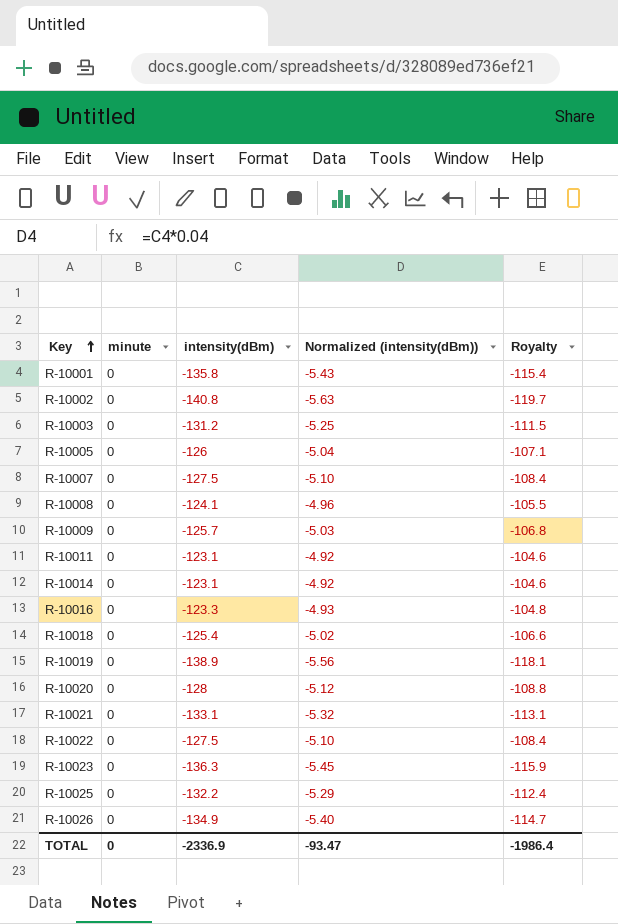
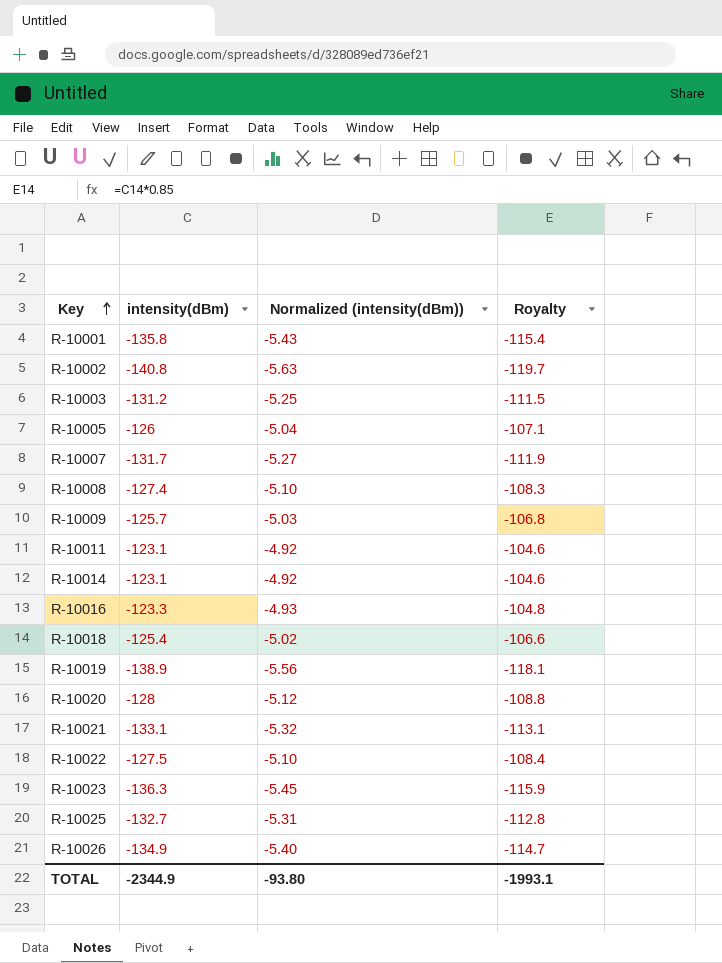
column minute | position: 2 -> none
R-10007 | intensity(dBm): -127.5 -> -131.7
R-10007 | Normalized (intensity(dBm)): -5.10 -> -5.27
R-10007 | Royalty: -108.4 -> -111.9
R-10008 | intensity(dBm): -124.1 -> -127.4
R-10008 | Normalized (intensity(dBm)): -4.96 -> -5.10
R-10008 | Royalty: -105.5 -> -108.3
R-10025 | intensity(dBm): -132.2 -> -132.7
R-10025 | Normalized (intensity(dBm)): -5.29 -> -5.31
R-10025 | Royalty: -112.4 -> -112.8
TOTAL | intensity(dBm): -2336.9 -> -2344.9
TOTAL | Normalized (intensity(dBm)): -93.47 -> -93.80
TOTAL | Royalty: -1986.4 -> -1993.1

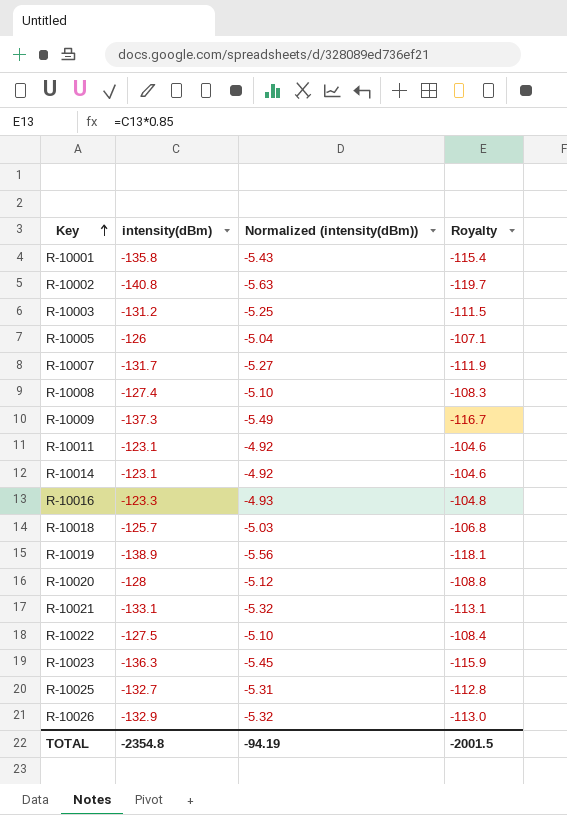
R-10009 | intensity(dBm): -125.7 -> -137.3
R-10009 | Normalized (intensity(dBm)): -5.03 -> -5.49
R-10009 | Royalty: -106.8 -> -116.7
R-10018 | intensity(dBm): -125.4 -> -125.7
R-10018 | Normalized (intensity(dBm)): -5.02 -> -5.03
R-10018 | Royalty: -106.6 -> -106.8
R-10026 | intensity(dBm): -134.9 -> -132.9
R-10026 | Normalized (intensity(dBm)): -5.40 -> -5.32
R-10026 | Royalty: -114.7 -> -113.0
TOTAL | intensity(dBm): -2344.9 -> -2354.8
TOTAL | Normalized (intensity(dBm)): -93.80 -> -94.19
TOTAL | Royalty: -1993.1 -> -2001.5

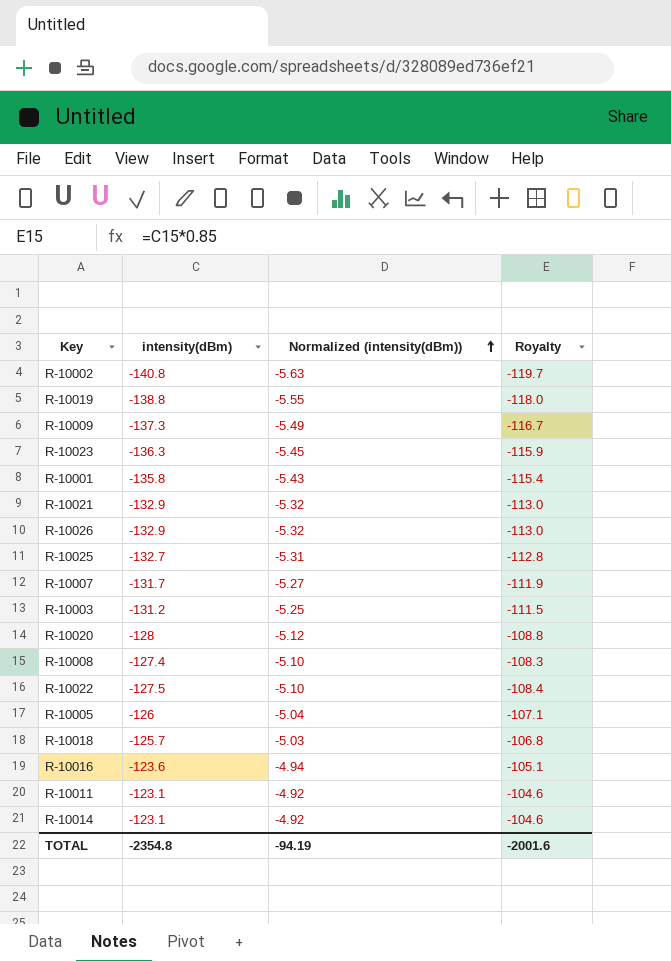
row order: Key ascending -> Normalized (intensity(dBm)) ascending
R-10019 | intensity(dBm): -138.9 -> -138.8
R-10019 | Normalized (intensity(dBm)): -5.56 -> -5.55
R-10019 | Royalty: -118.1 -> -118.0
R-10021 | intensity(dBm): -133.1 -> -132.9
R-10021 | Royalty: -113.1 -> -113.0
R-10016 | intensity(dBm): -123.3 -> -123.6
R-10016 | Normalized (intensity(dBm)): -4.93 -> -4.94
R-10016 | Royalty: -104.8 -> -105.1
TOTAL | Royalty: -2001.5 -> -2001.6

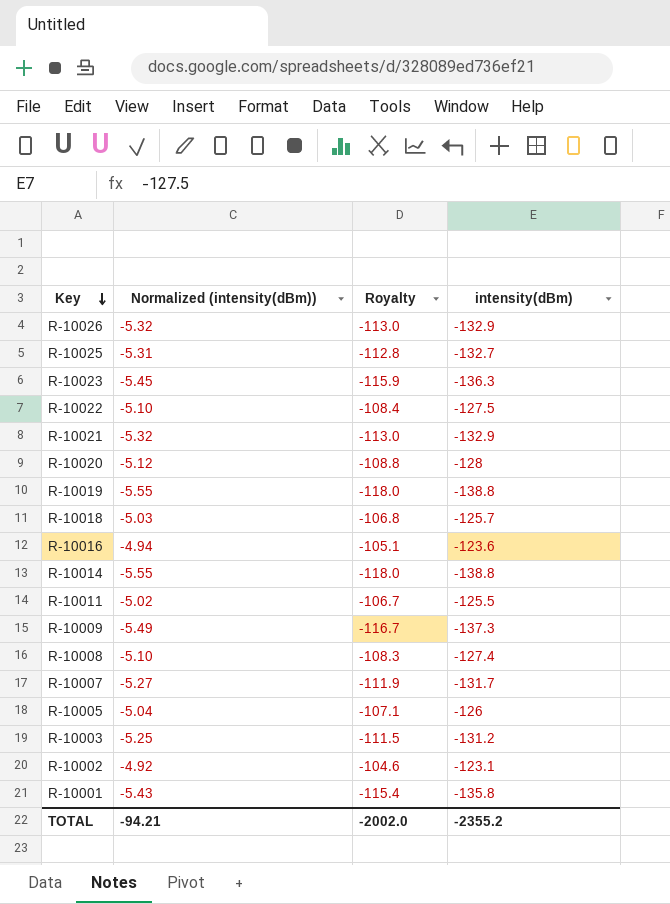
row order: Normalized (intensity(dBm)) ascending -> Key descending
column intensity(dBm) | position: 2 -> 4
R-10014 | Normalized (intensity(dBm)): -4.92 -> -5.55
R-10014 | Royalty: -104.6 -> -118.0
R-10014 | intensity(dBm): -123.1 -> -138.8
R-10011 | Normalized (intensity(dBm)): -4.92 -> -5.02
R-10011 | Royalty: -104.6 -> -106.7
R-10011 | intensity(dBm): -123.1 -> -125.5
R-10002 | Normalized (intensity(dBm)): -5.63 -> -4.92
R-10002 | Royalty: -119.7 -> -104.6
R-10002 | intensity(dBm): -140.8 -> -123.1
TOTAL | Normalized (intensity(dBm)): -94.19 -> -94.21
TOTAL | Royalty: -2001.6 -> -2002.0
TOTAL | intensity(dBm): -2354.8 -> -2355.2

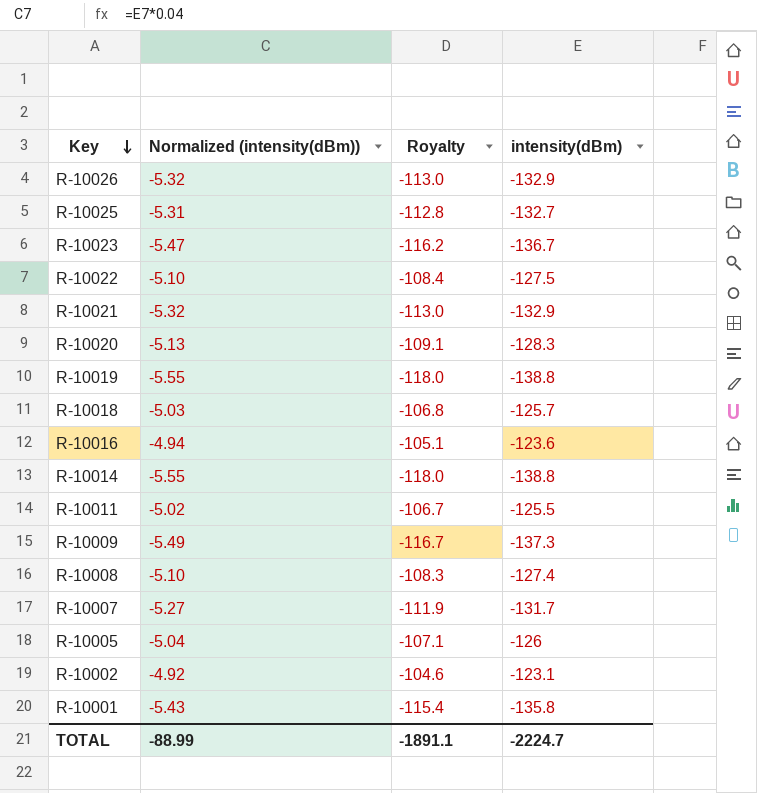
row R-10003: -5.25 | -111.5 | -131.2 -> none
R-10023 | Normalized (intensity(dBm)): -5.45 -> -5.47
R-10023 | Royalty: -115.9 -> -116.2
R-10023 | intensity(dBm): -136.3 -> -136.7
R-10020 | Normalized (intensity(dBm)): -5.12 -> -5.13
R-10020 | Royalty: -108.8 -> -109.1
R-10020 | intensity(dBm): -128 -> -128.3
TOTAL | Normalized (intensity(dBm)): -94.21 -> -88.99
TOTAL | Royalty: -2002.0 -> -1891.1
TOTAL | intensity(dBm): -2355.2 -> -2224.7

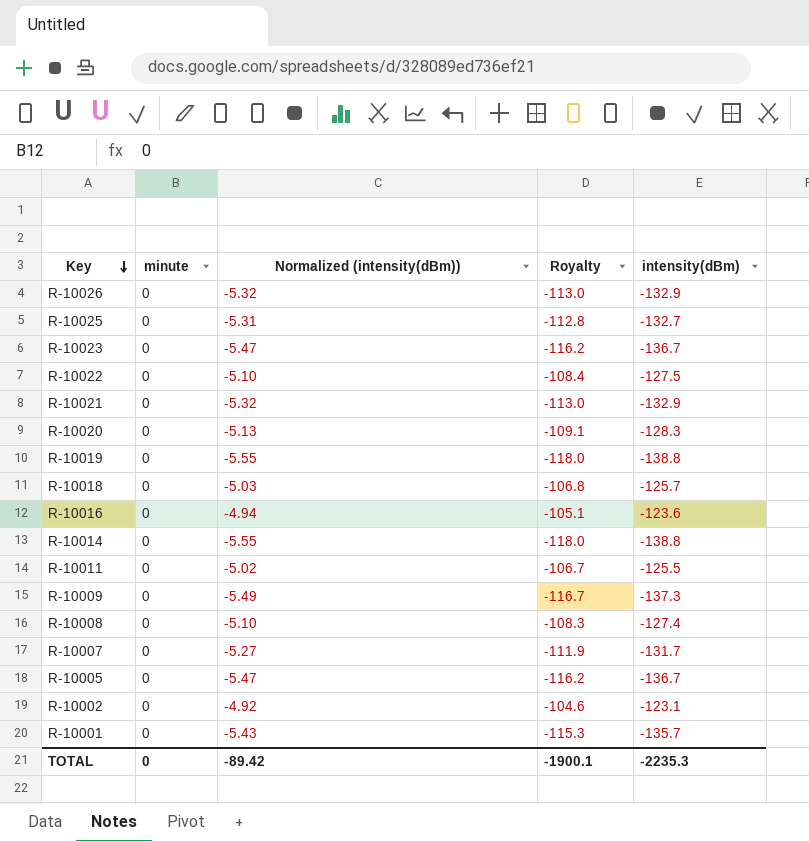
column minute | position: none -> 2
R-10005 | Normalized (intensity(dBm)): -5.04 -> -5.47
R-10005 | Royalty: -107.1 -> -116.2
R-10005 | intensity(dBm): -126 -> -136.7
R-10001 | Royalty: -115.4 -> -115.3
R-10001 | intensity(dBm): -135.8 -> -135.7
TOTAL | Normalized (intensity(dBm)): -88.99 -> -89.42
TOTAL | Royalty: -1891.1 -> -1900.1
TOTAL | intensity(dBm): -2224.7 -> -2235.3

